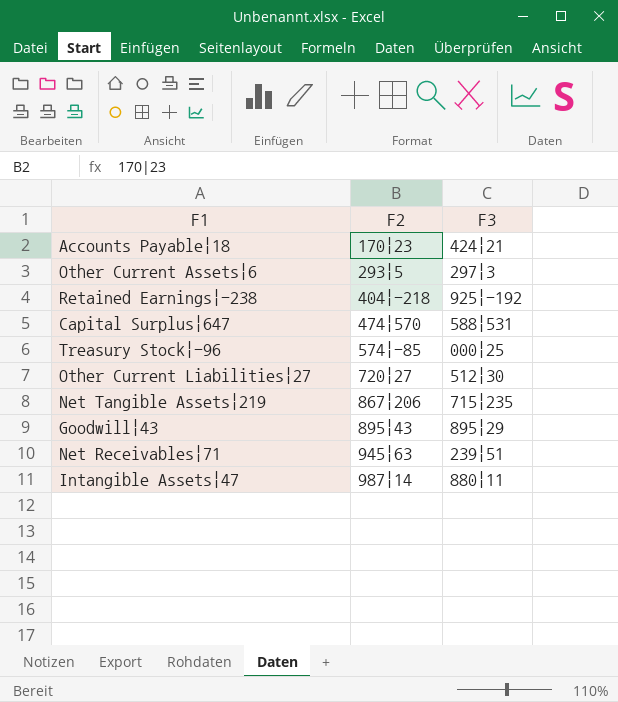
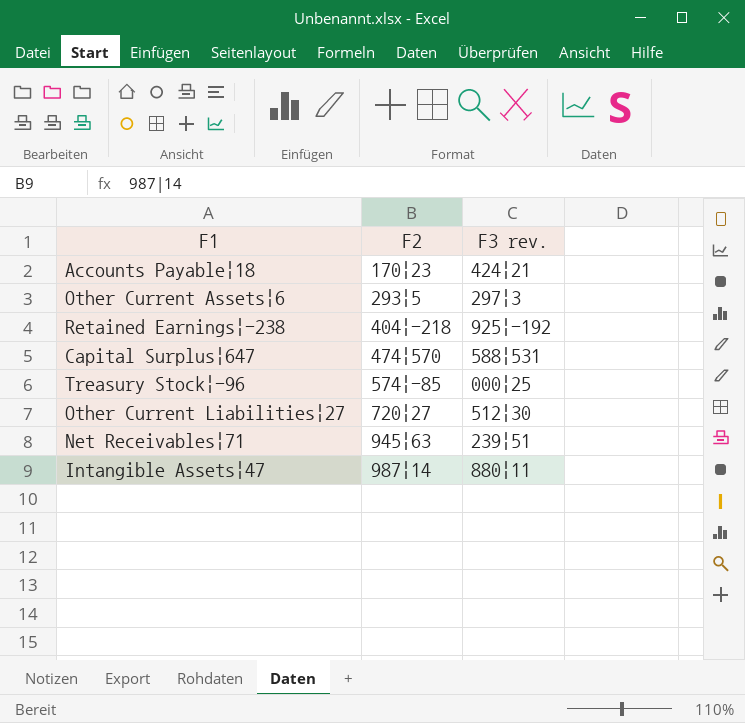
column name: F3 -> F3 rev.
row Net Tangible Assets|219: 867|206 | 715|235 -> none
row Goodwill|43: 895|43 | 895|29 -> none

